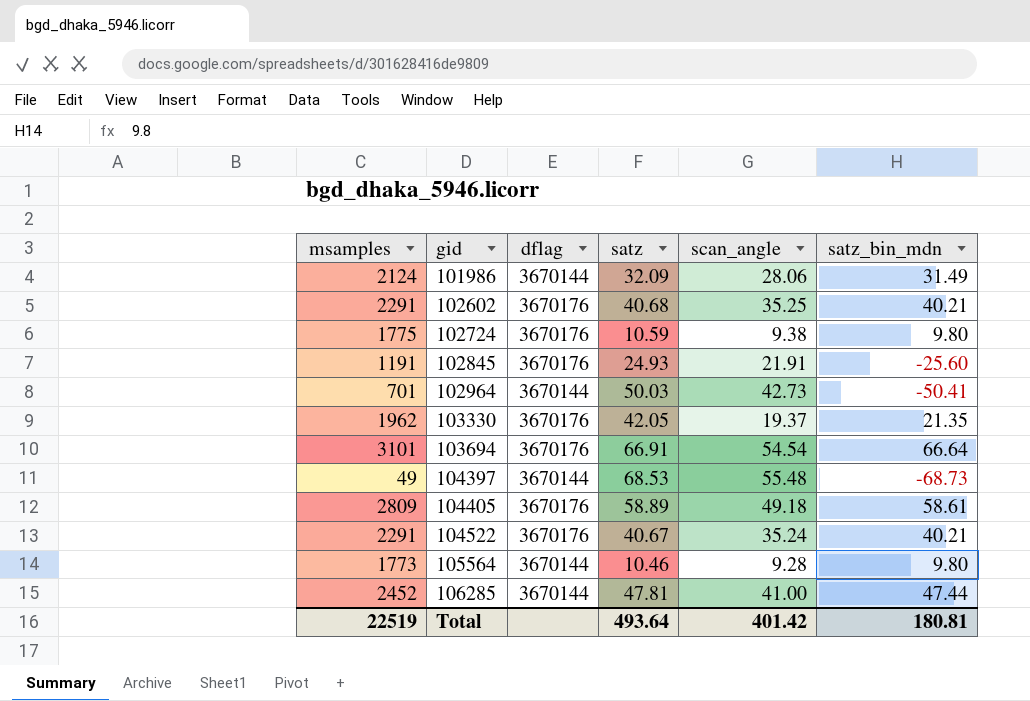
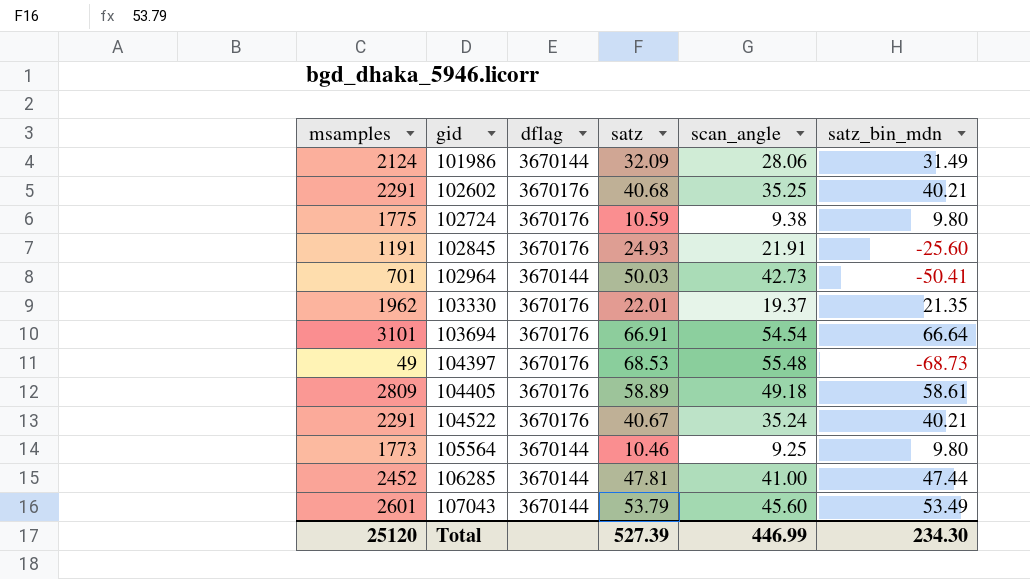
103330 | satz: 42.05 -> 22.01
104397 | dflag: 3670144 -> 3670176
105564 | scan_angle: 9.28 -> 9.25
row 107043: none -> 2601 | 3670144 | 53.79 | 45.60 | 53.49
Total | msamples: 22519 -> 25120
Total | satz: 493.64 -> 527.39
Total | scan_angle: 401.42 -> 446.99
Total | satz_bin_mdn: 180.81 -> 234.30

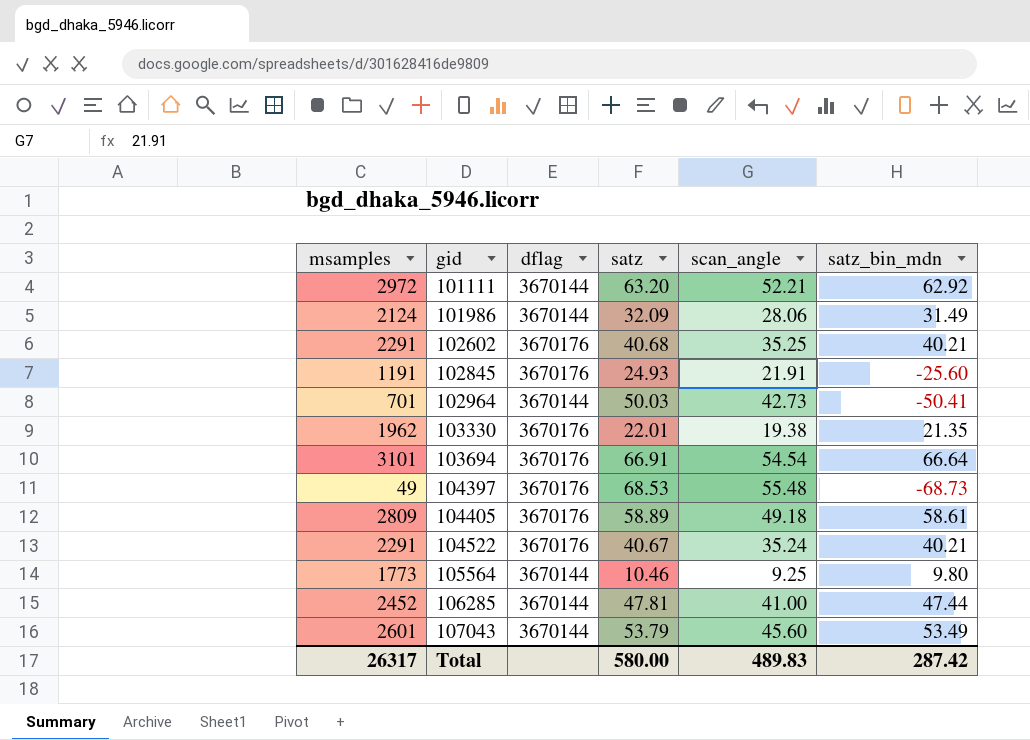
row 102724: 1775 | 3670176 | 10.59 | 9.38 | 9.80 -> none
row 101111: none -> 2972 | 3670144 | 63.20 | 52.21 | 62.92
103330 | scan_angle: 19.37 -> 19.38
Total | msamples: 25120 -> 26317
Total | satz: 527.39 -> 580.00
Total | scan_angle: 446.99 -> 489.83
Total | satz_bin_mdn: 234.30 -> 287.42

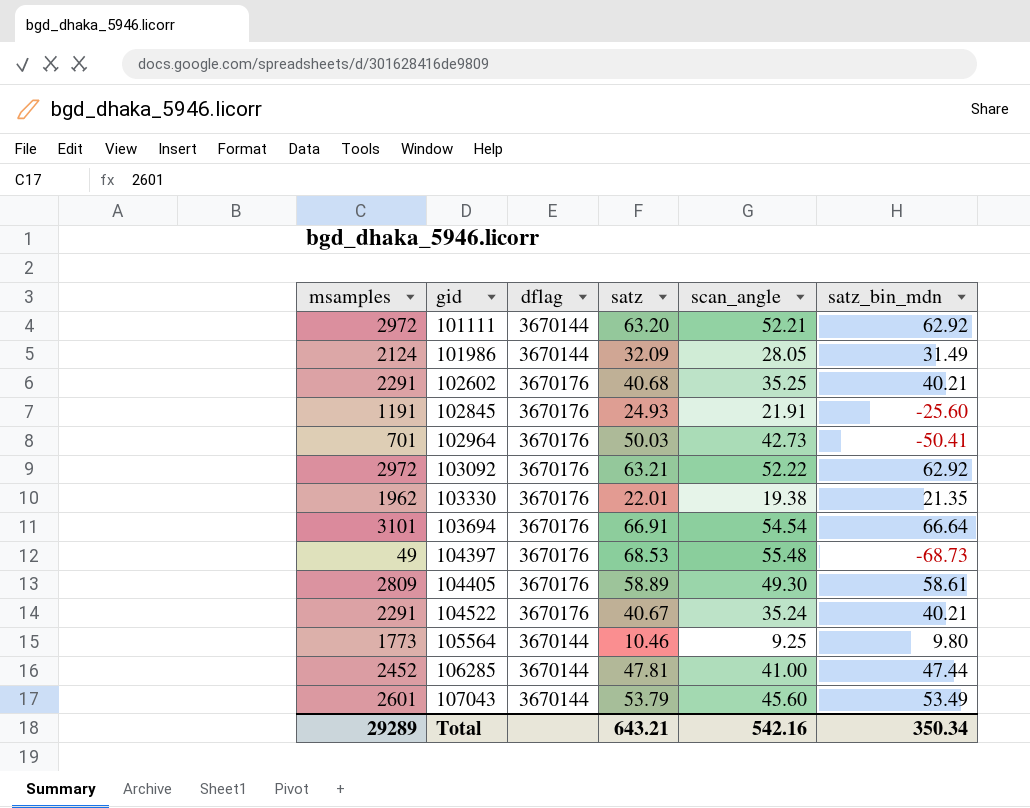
101986 | scan_angle: 28.06 -> 28.05
102964 | dflag: 3670144 -> 3670176
row 103092: none -> 2972 | 3670176 | 63.21 | 52.22 | 62.92
104405 | scan_angle: 49.18 -> 49.30
Total | msamples: 26317 -> 29289
Total | satz: 580.00 -> 643.21
Total | scan_angle: 489.83 -> 542.16
Total | satz_bin_mdn: 287.42 -> 350.34

